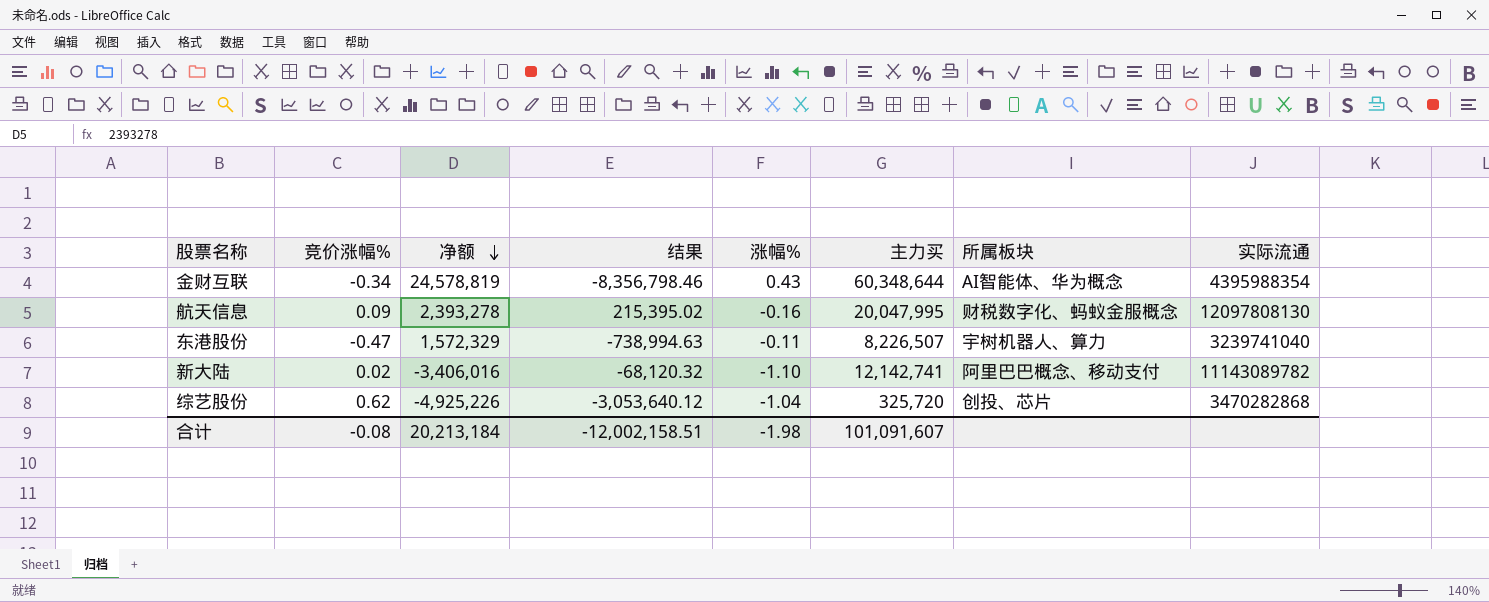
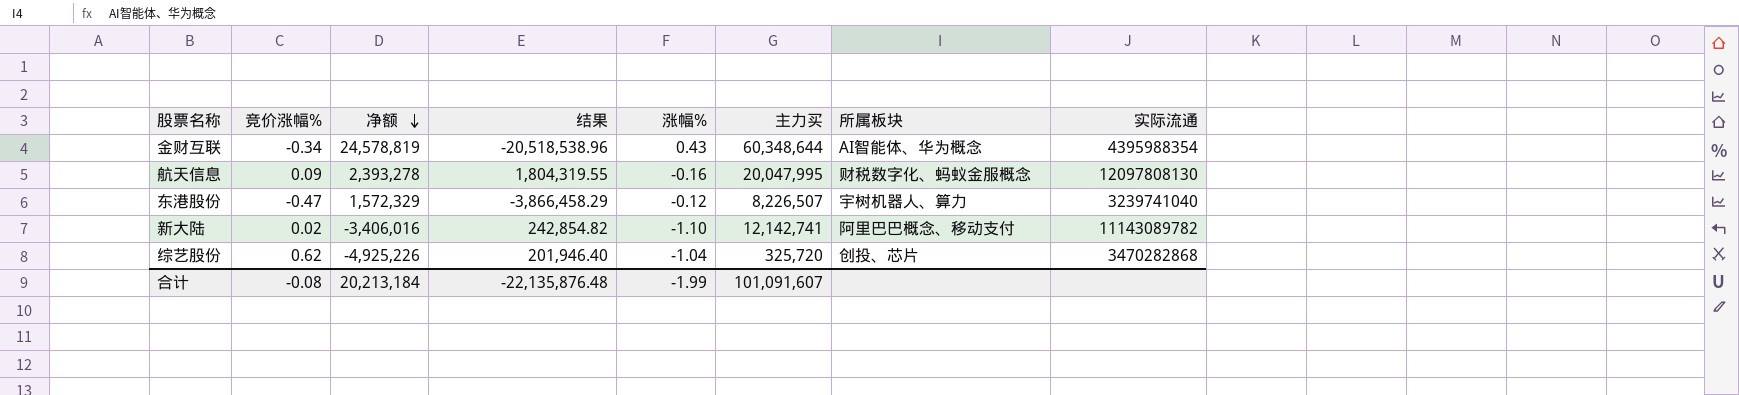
column 结果 | formula: [竞价涨幅%] * [净额] -> [竞价涨幅%] * [主力买]
东港股份 | 涨幅%: -0.11 -> -0.12
合计 | 结果: -12,002,158.51 -> -22,135,876.48
合计 | 涨幅%: -1.98 -> -1.99

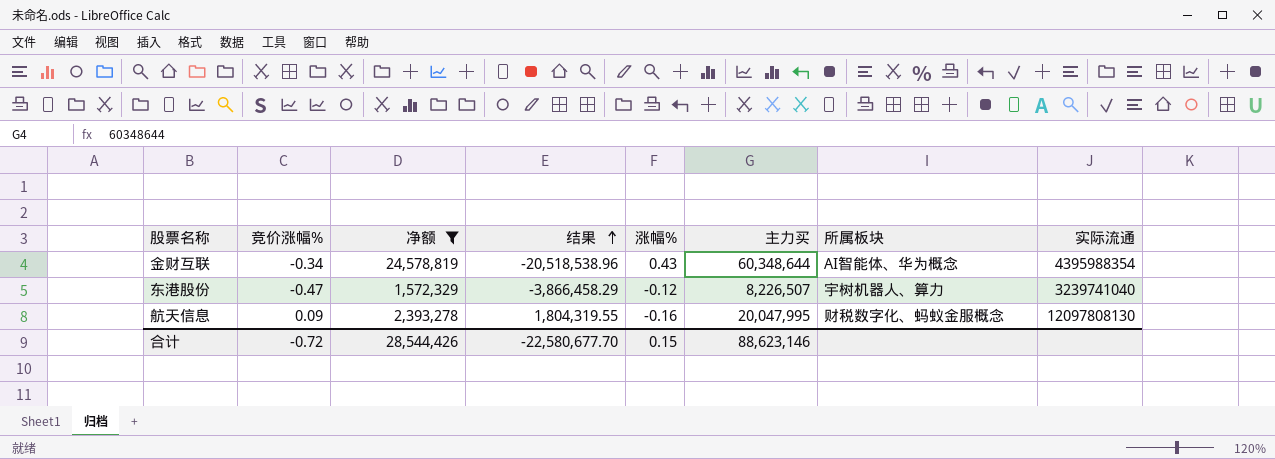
filter: none -> 净额 >= 1,572,329
row order: 净额 descending -> 结果 ascending
合计 | 竞价涨幅%: -0.08 -> -0.72
合计 | 净额: 20,213,184 -> 28,544,426
合计 | 结果: -22,135,876.48 -> -22,580,677.70
合计 | 涨幅%: -1.99 -> 0.15
合计 | 主力买: 101,091,607 -> 88,623,146

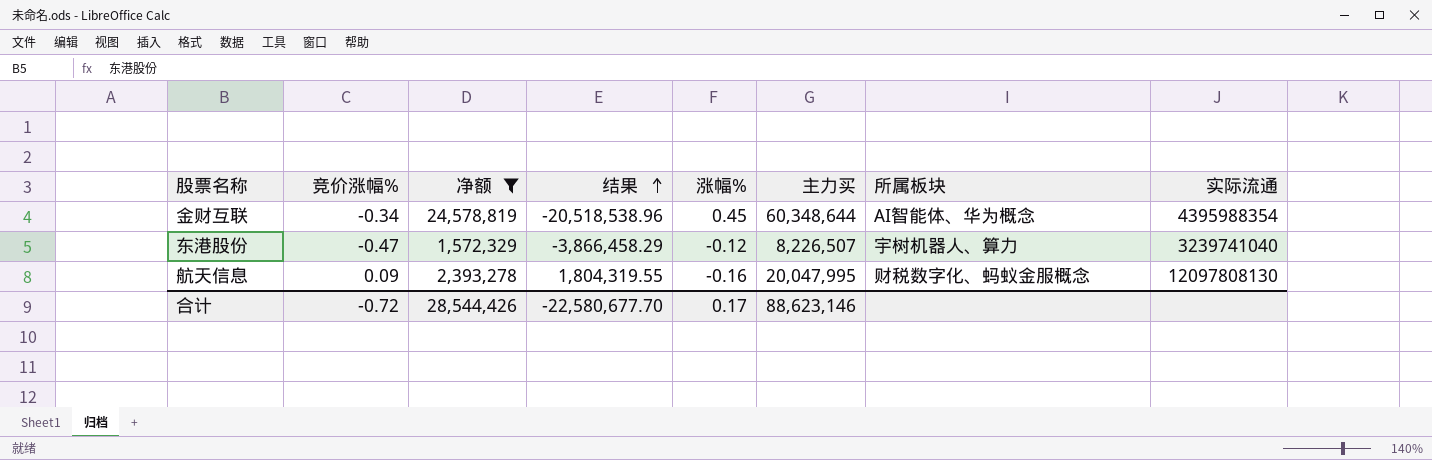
金财互联 | 涨幅%: 0.43 -> 0.45
合计 | 涨幅%: 0.15 -> 0.17

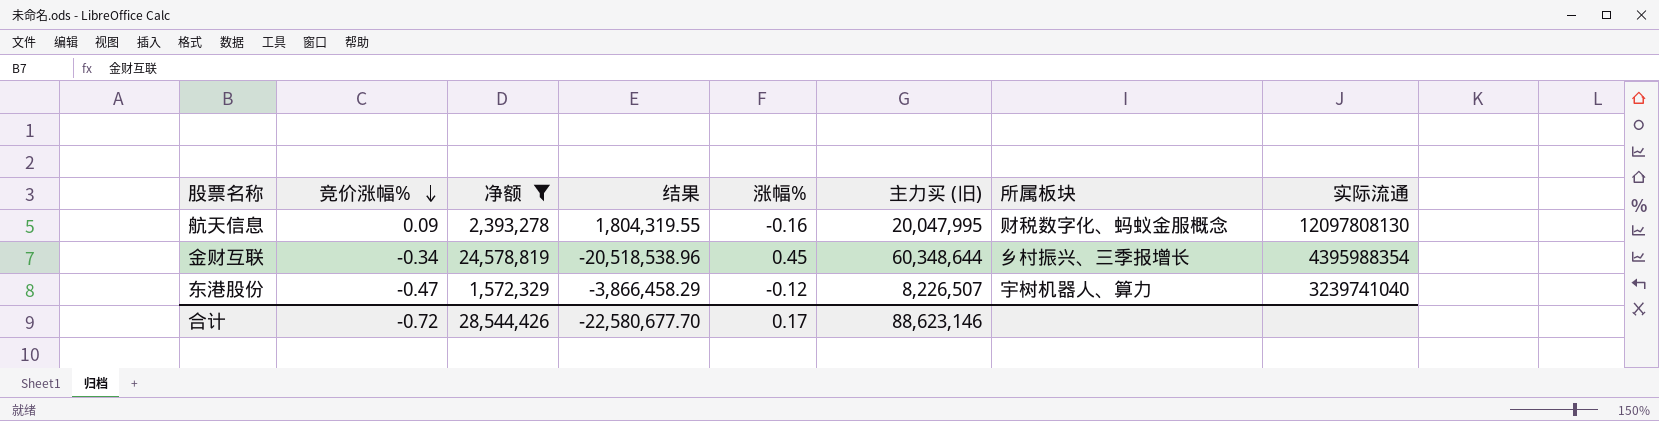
row order: 结果 ascending -> 竞价涨幅% descending
column name: 主力买 -> 主力买 (旧)
金财互联 | 所属板块: AI智能体、华为概念 -> 乡村振兴、三季报增长

